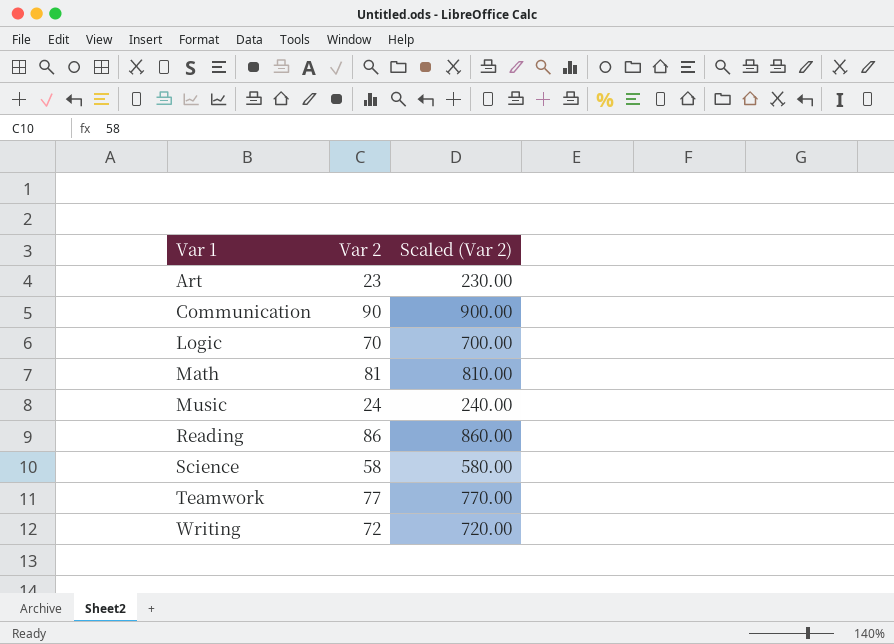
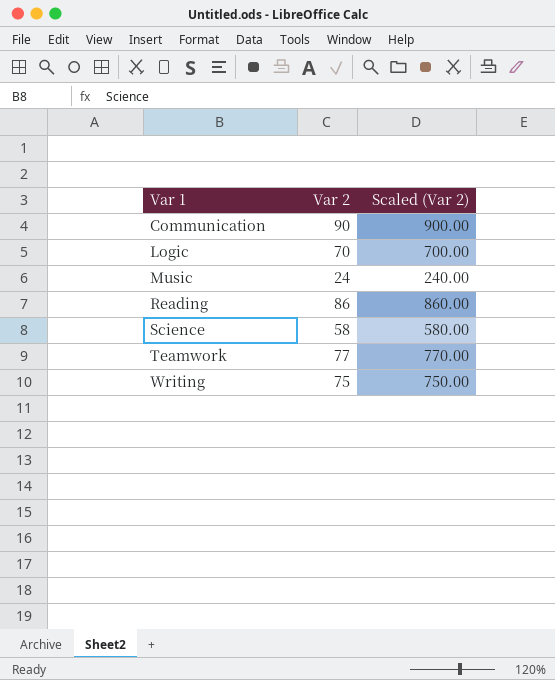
row Art: 23 | 230.00 -> none
row Math: 81 | 810.00 -> none
Writing | Var 2: 72 -> 75
Writing | Scaled (Var 2): 720.00 -> 750.00

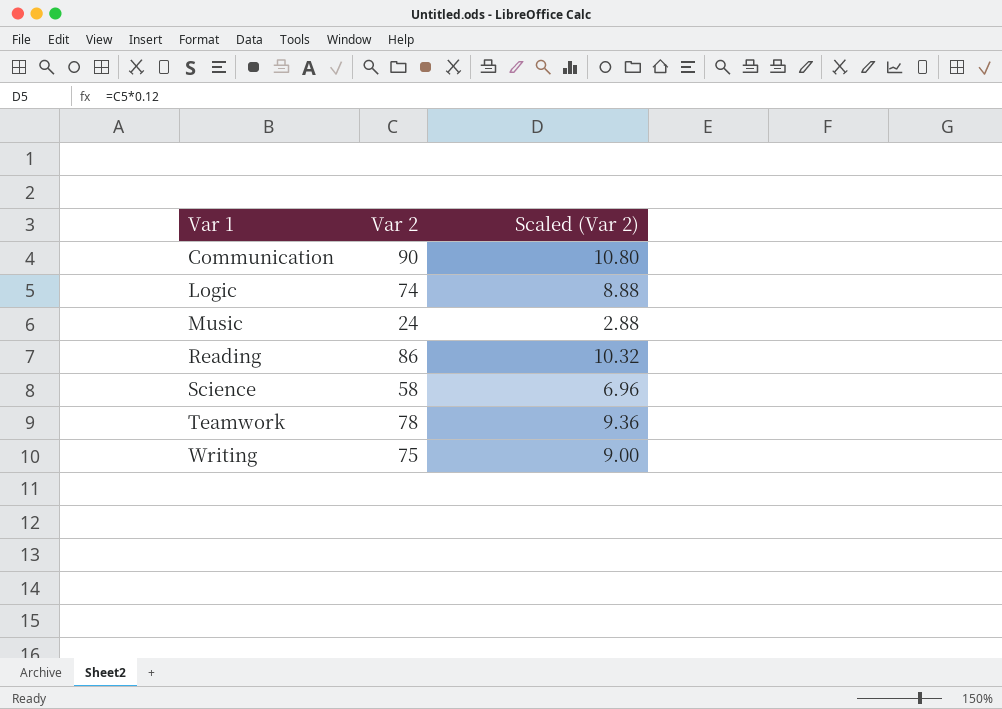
column Scaled (Var 2) | formula: [Var 2] * 10 -> [Var 2] * 0.12
Logic | Var 2: 70 -> 74
Teamwork | Var 2: 77 -> 78

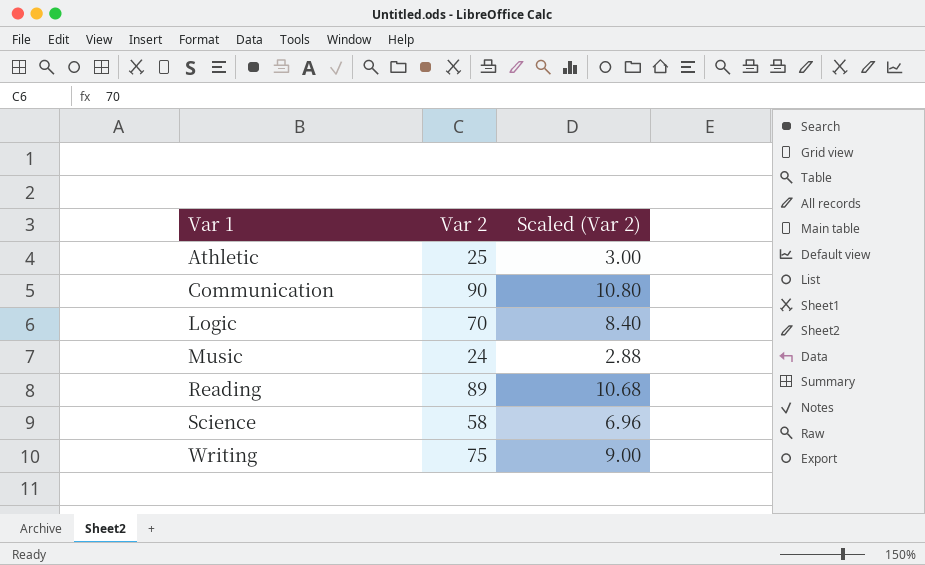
row Teamwork: 78 | 9.36 -> none
row Athletic: none -> 25 | 3.00
Logic | Var 2: 74 -> 70
Logic | Scaled (Var 2): 8.88 -> 8.40
Reading | Var 2: 86 -> 89
Reading | Scaled (Var 2): 10.32 -> 10.68

